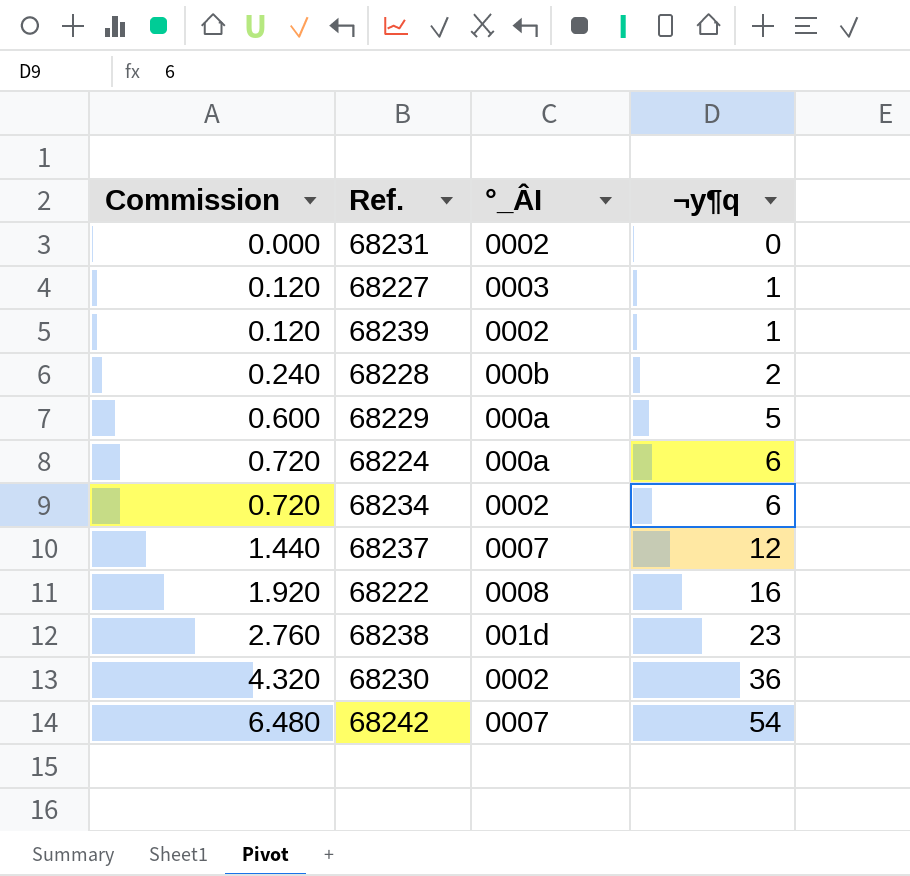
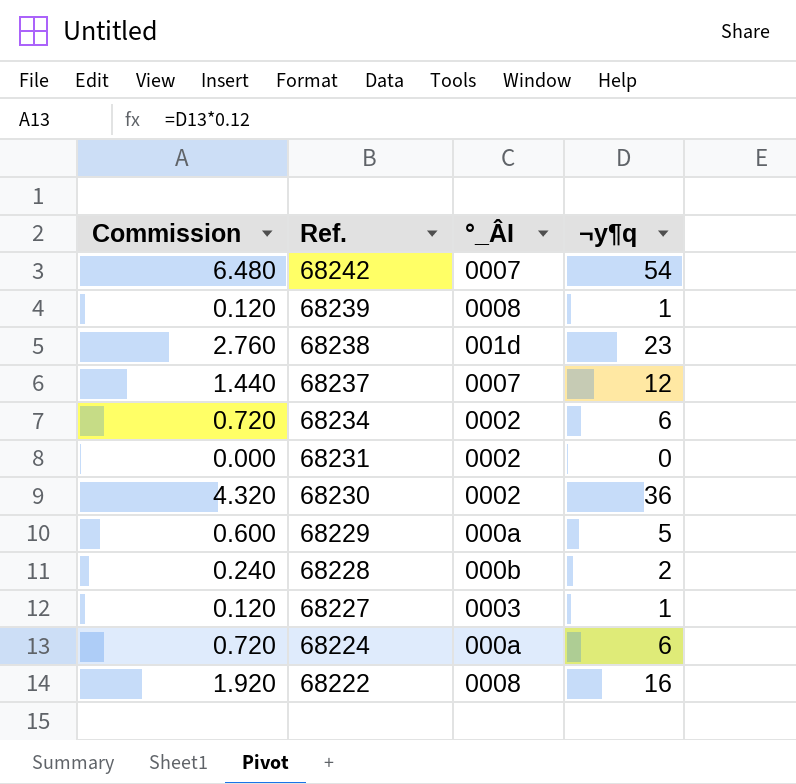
row order: Commission ascending -> Ref. descending
68239 | °_ÂI: 0002 -> 0008

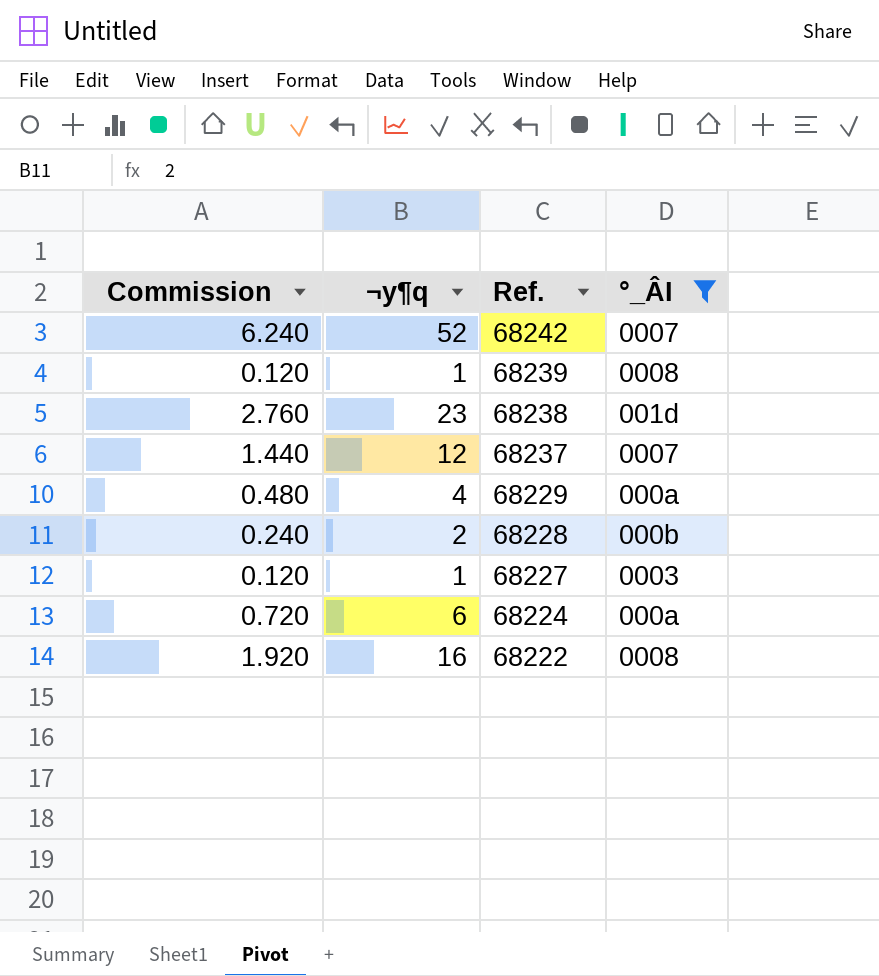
filter: none -> °_ÂI != 0002
column ¬y¶q | position: 4 -> 2
68242 | Commission: 6.480 -> 6.240
68242 | ¬y¶q: 54 -> 52
68229 | Commission: 0.600 -> 0.480
68229 | ¬y¶q: 5 -> 4

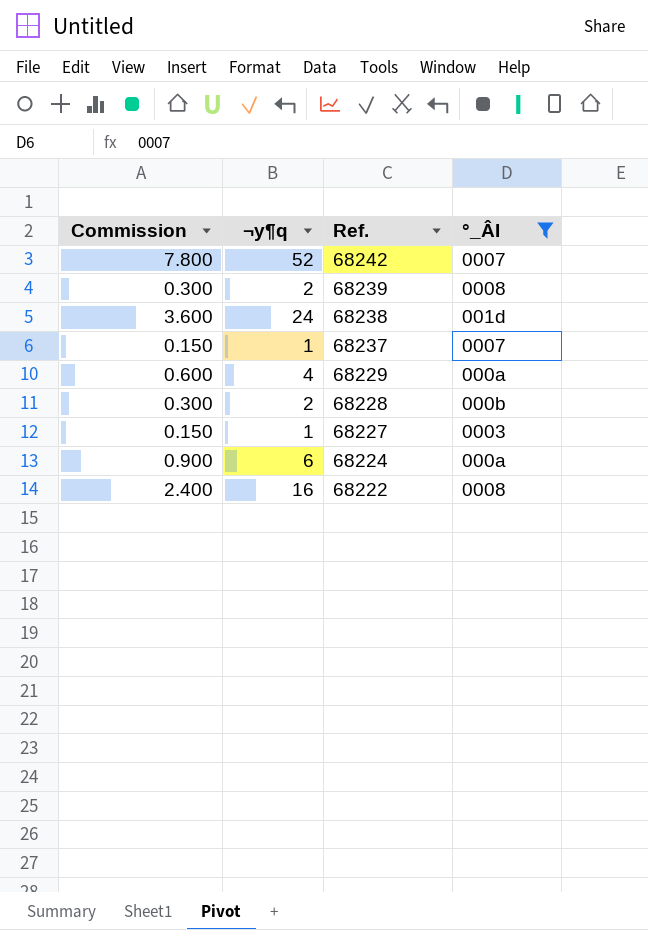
column Commission | formula: [¬y¶q] * 0.12 -> [¬y¶q] * 0.15
68239 | ¬y¶q: 1 -> 2
68238 | ¬y¶q: 23 -> 24
68237 | ¬y¶q: 12 -> 1

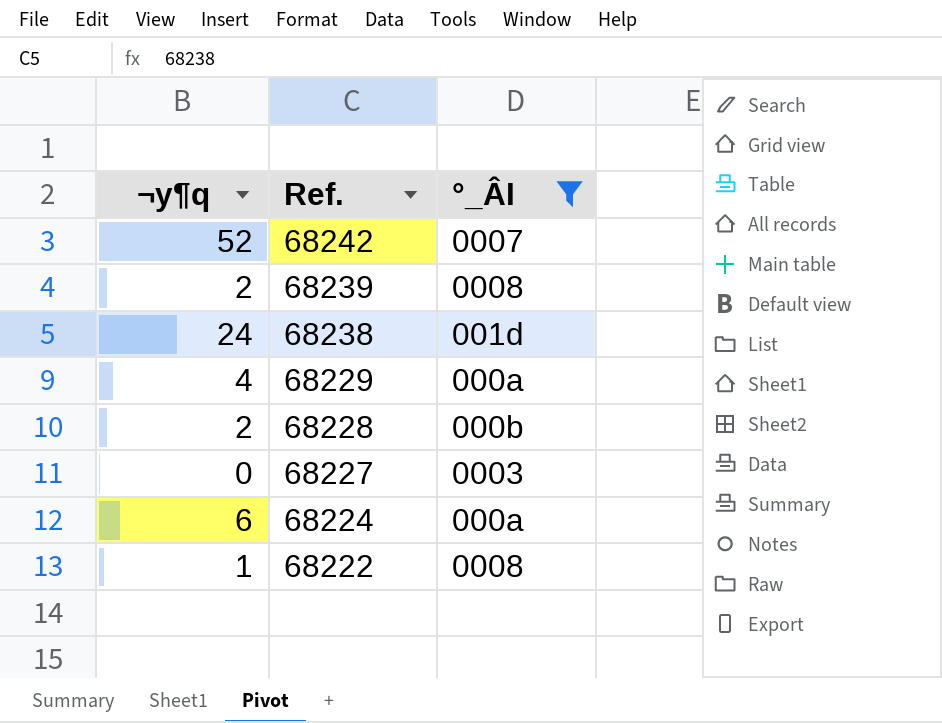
column Commission | formula: [¬y¶q] * 0.15 -> none
row 68237: 0.150 | 1 | 0007 -> none
68227 | ¬y¶q: 1 -> 0
68222 | ¬y¶q: 16 -> 1

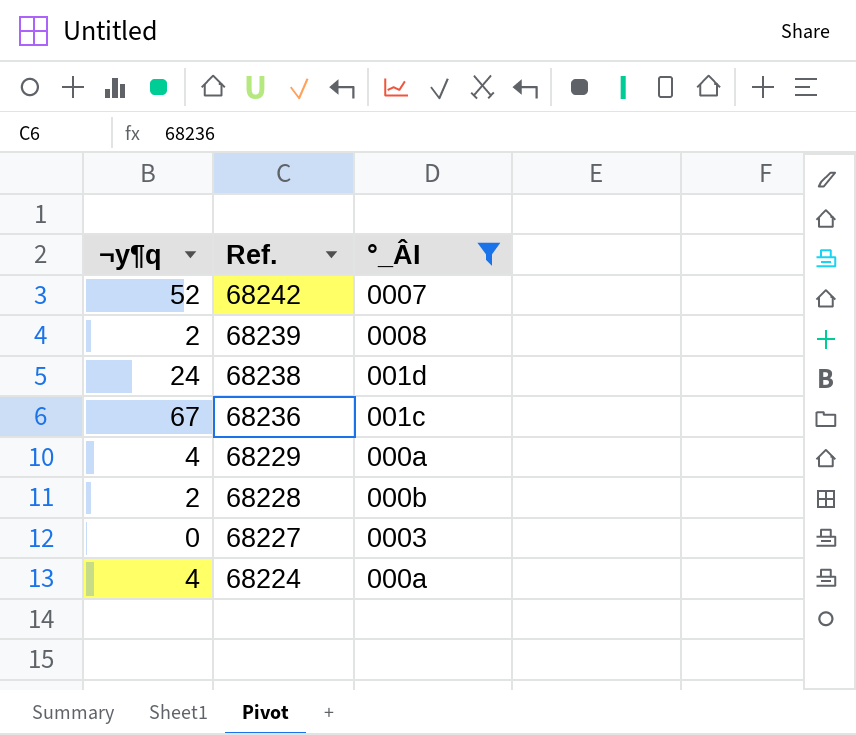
row 68222: 1 | 0008 -> none
row 68236: none -> 67 | 001c
68224 | ¬y¶q: 6 -> 4

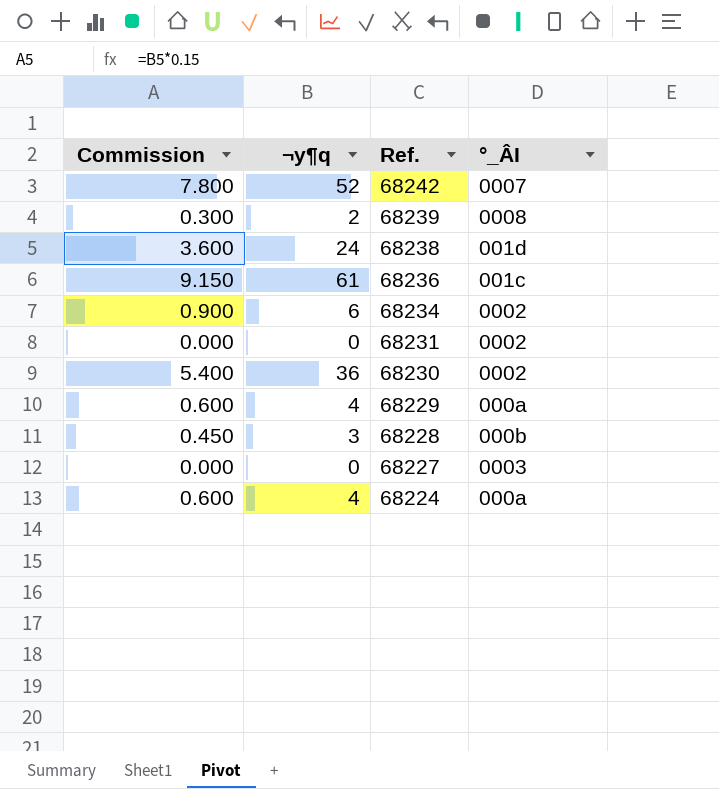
filter: °_ÂI != 0002 -> none
column Commission | formula: none -> [¬y¶q] * 0.15
68236 | ¬y¶q: 67 -> 61
68228 | ¬y¶q: 2 -> 3

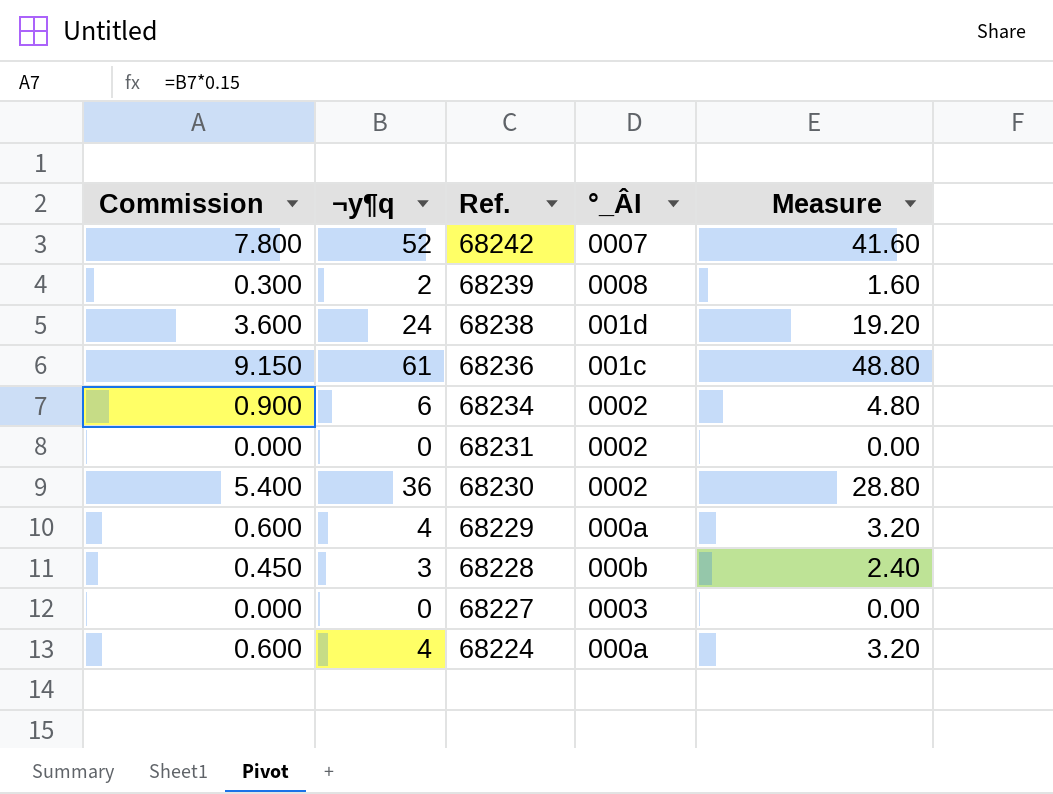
column Measure | formula: none -> [¬y¶q] * 0.8

